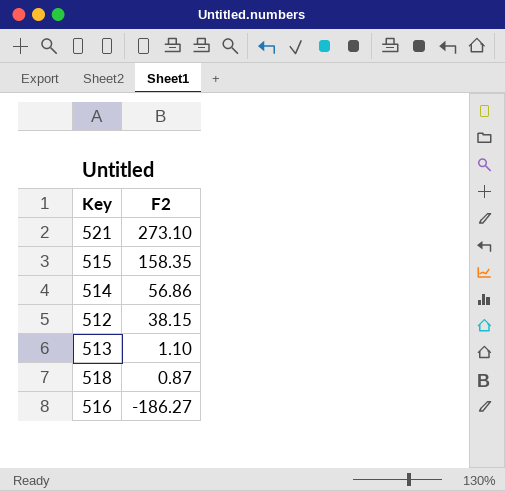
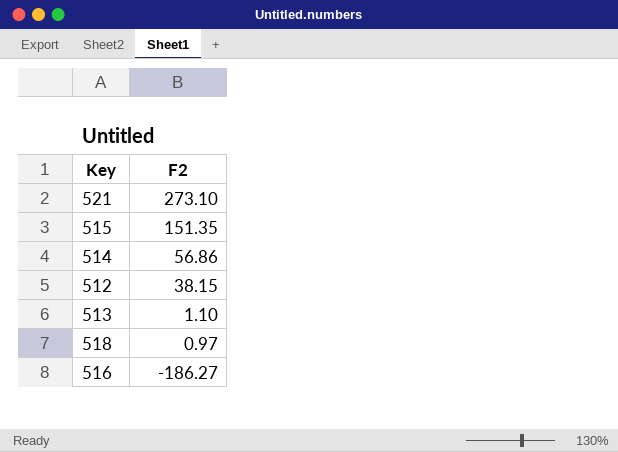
515 | F2: 158.35 -> 151.35
518 | F2: 0.87 -> 0.97

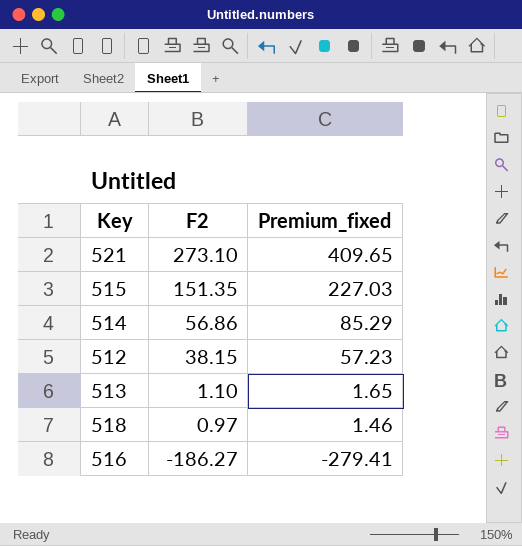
column Premium_fixed | formula: none -> [F2] * 1.5

